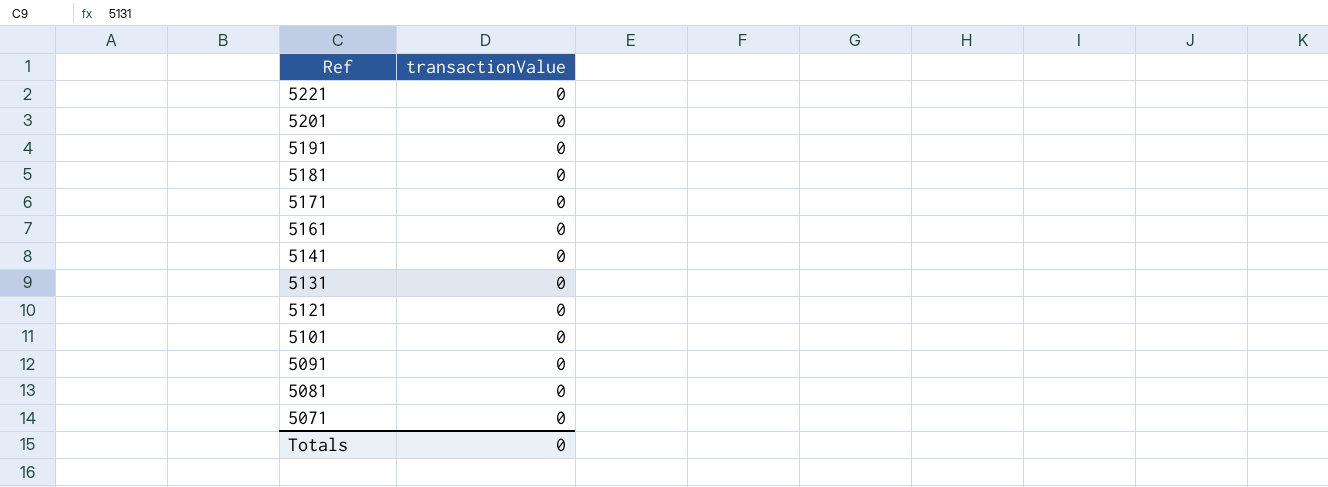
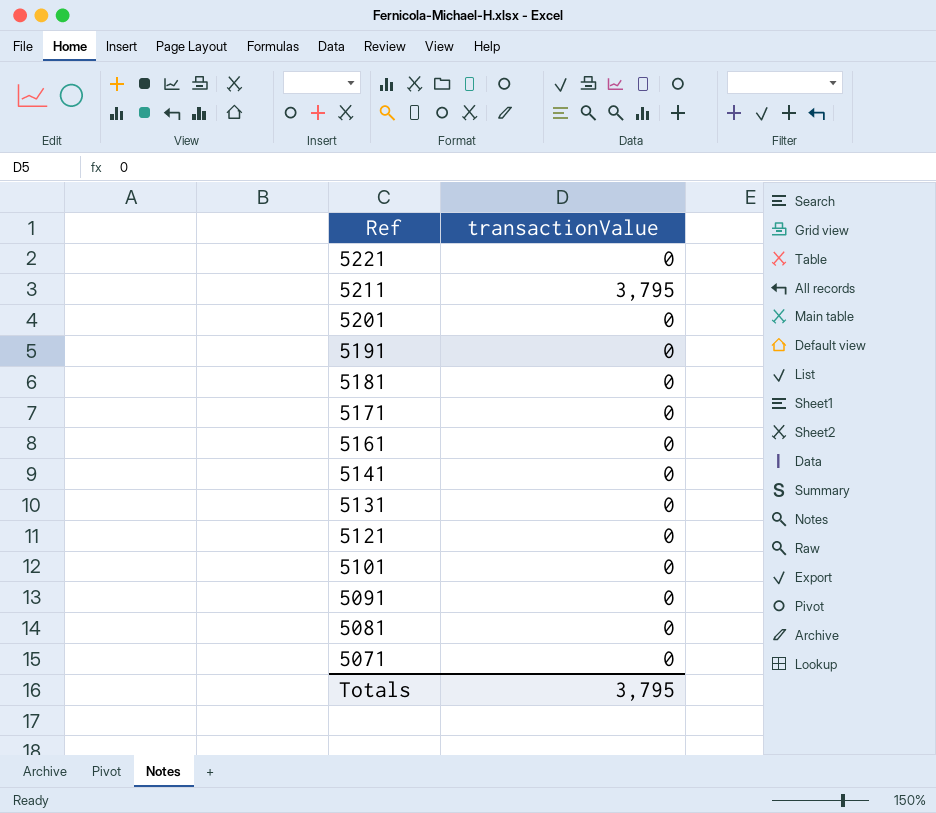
row 5211: none -> 3,795
Totals | transactionValue: 0 -> 3,795

